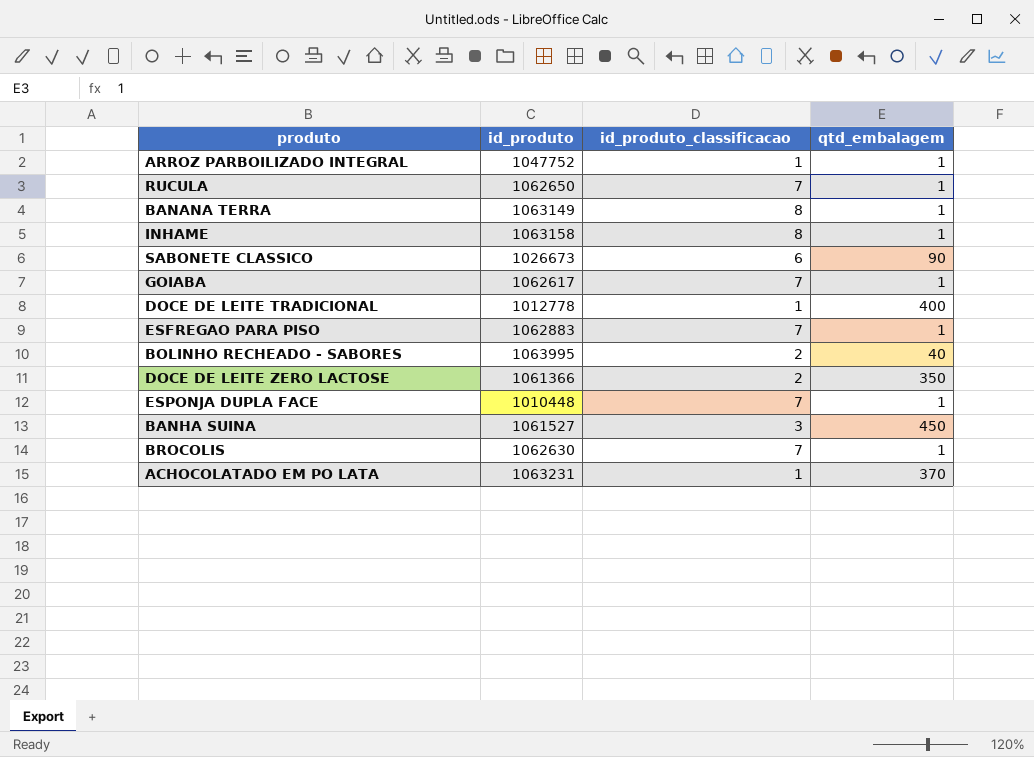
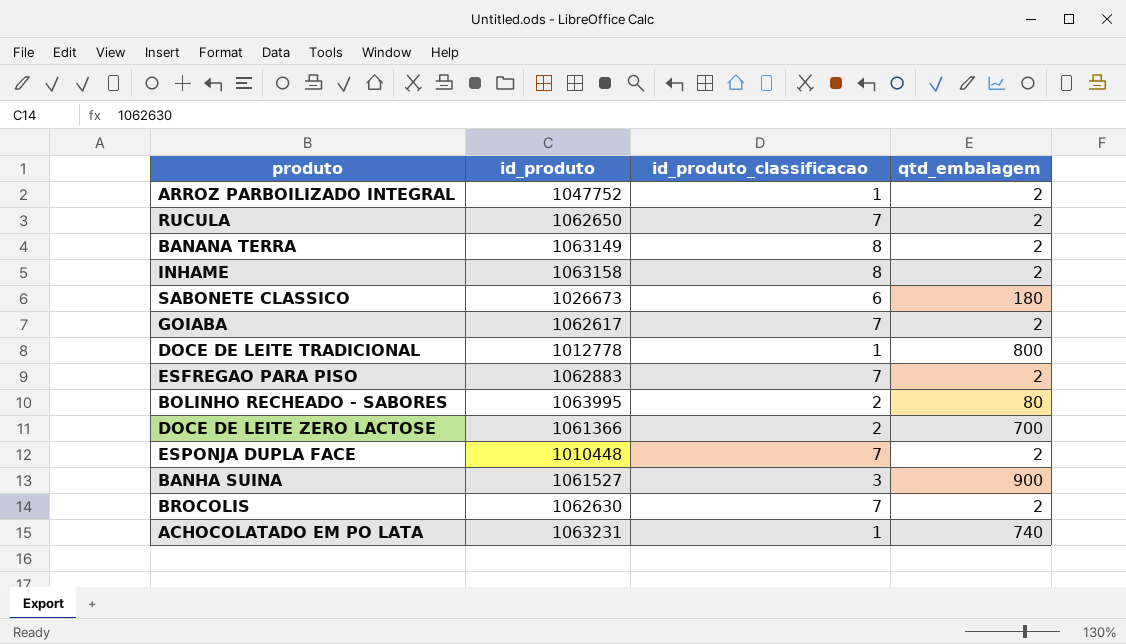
ARROZ PARBOILIZADO INTEGRAL | qtd_embalagem: 1 -> 2
RUCULA | qtd_embalagem: 1 -> 2
BANANA TERRA | qtd_embalagem: 1 -> 2
INHAME | qtd_embalagem: 1 -> 2
SABONETE CLASSICO | qtd_embalagem: 90 -> 180
GOIABA | qtd_embalagem: 1 -> 2
DOCE DE LEITE TRADICIONAL | qtd_embalagem: 400 -> 800
ESFREGAO PARA PISO | qtd_embalagem: 1 -> 2
BOLINHO RECHEADO - SABORES | qtd_embalagem: 40 -> 80
DOCE DE LEITE ZERO LACTOSE | qtd_embalagem: 350 -> 700
ESPONJA DUPLA FACE | qtd_embalagem: 1 -> 2
BANHA SUINA | qtd_embalagem: 450 -> 900
BROCOLIS | qtd_embalagem: 1 -> 2
ACHOCOLATADO EM PO LATA | qtd_embalagem: 370 -> 740

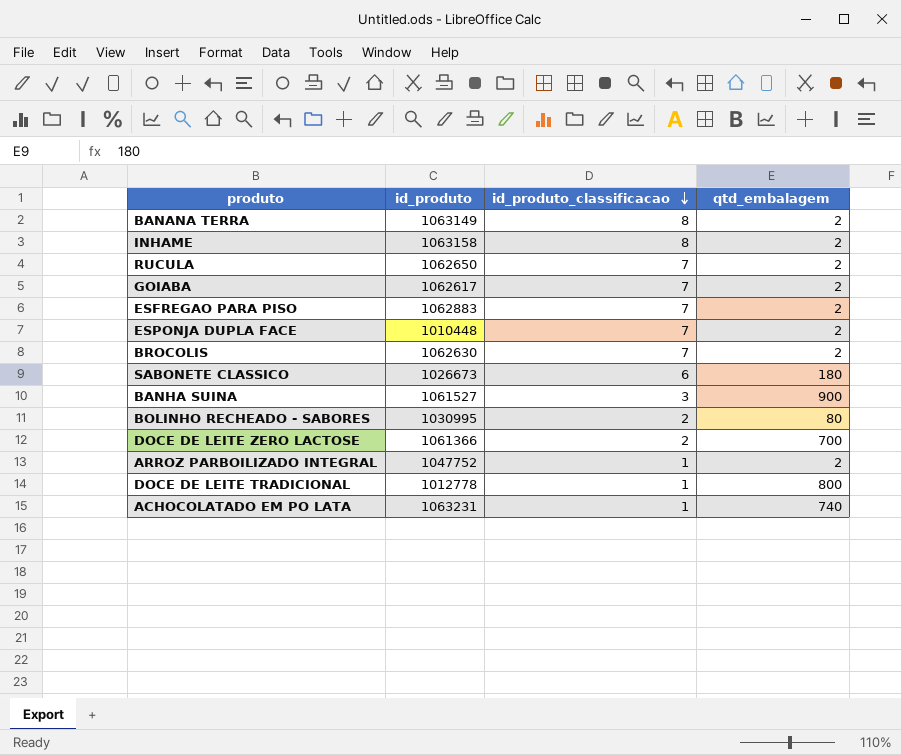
row order: none -> id_produto_classificacao descending
BOLINHO RECHEADO - SABORES | id_produto: 1063995 -> 1030995

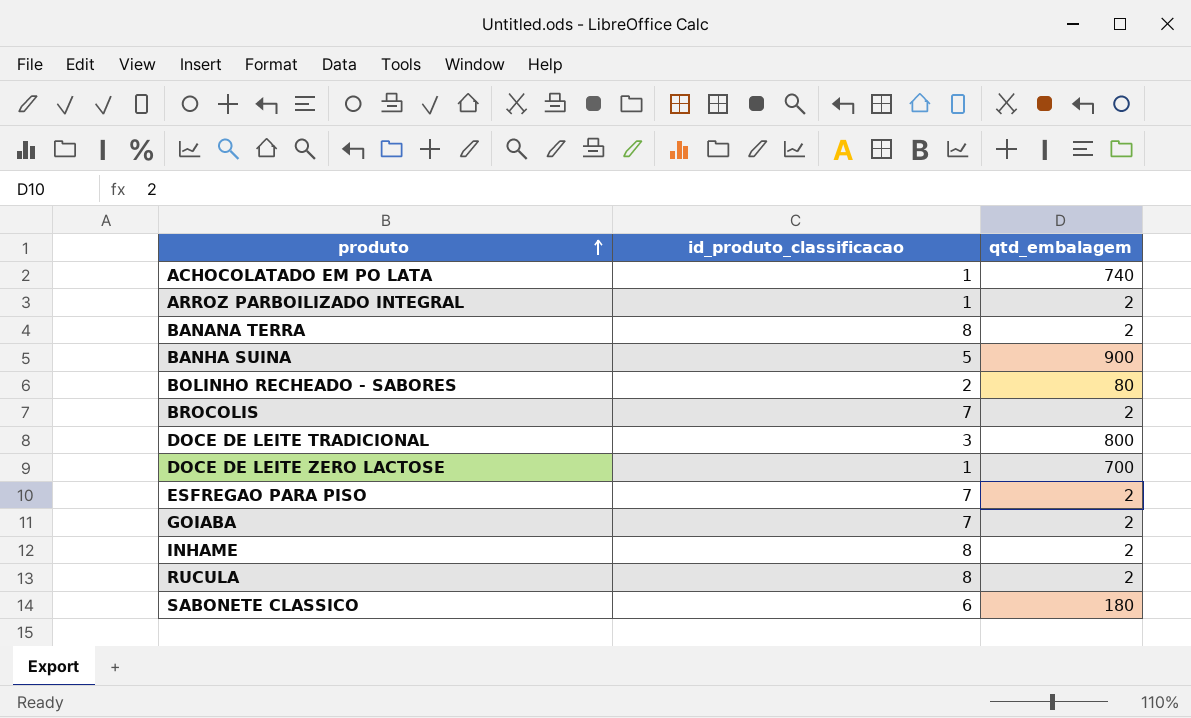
row order: id_produto_classificacao descending -> produto ascending
column id_produto | position: 2 -> none
row ESPONJA DUPLA FACE: 1010448 | 7 | 2 -> none
BANHA SUINA | id_produto_classificacao: 3 -> 5
DOCE DE LEITE TRADICIONAL | id_produto_classificacao: 1 -> 3
DOCE DE LEITE ZERO LACTOSE | id_produto_classificacao: 2 -> 1
RUCULA | id_produto_classificacao: 7 -> 8

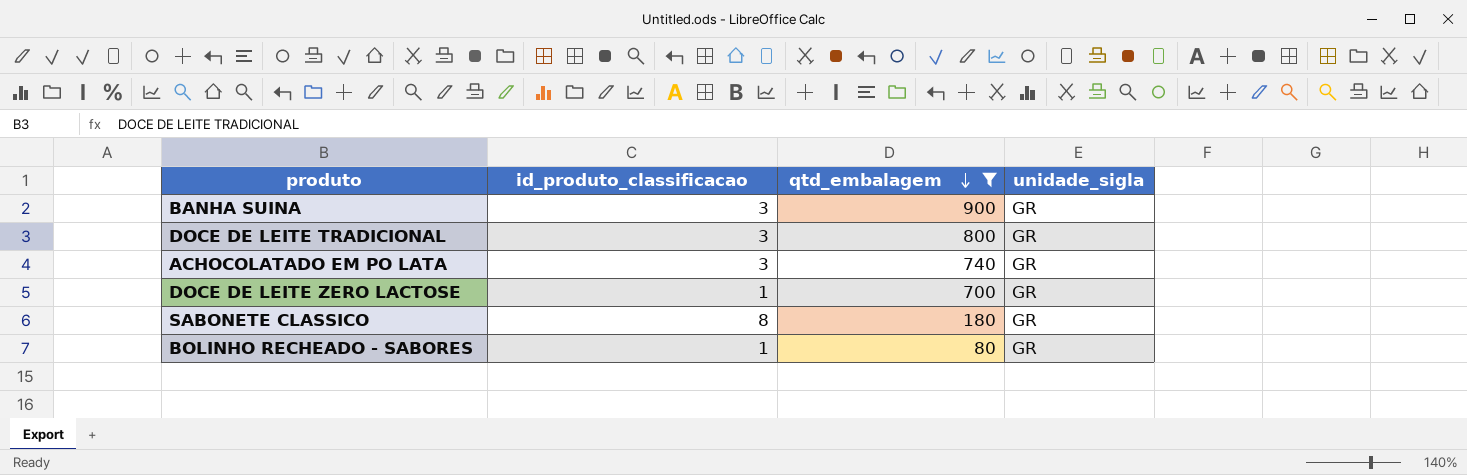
filter: none -> qtd_embalagem != 2
row order: produto ascending -> qtd_embalagem descending
column unidade_sigla | position: none -> 4
BANHA SUINA | id_produto_classificacao: 5 -> 3
ACHOCOLATADO EM PO LATA | id_produto_classificacao: 1 -> 3
SABONETE CLASSICO | id_produto_classificacao: 6 -> 8
BOLINHO RECHEADO - SABORES | id_produto_classificacao: 2 -> 1

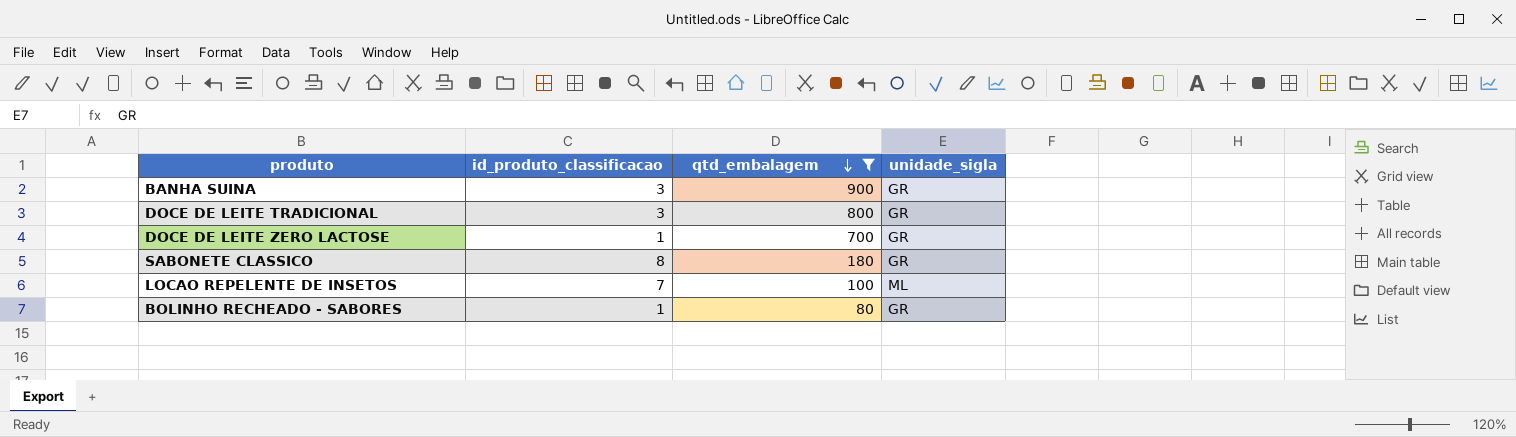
row ACHOCOLATADO EM PO LATA: 3 | 740 | GR -> none
row LOCAO REPELENTE DE INSETOS: none -> 7 | 100 | ML

